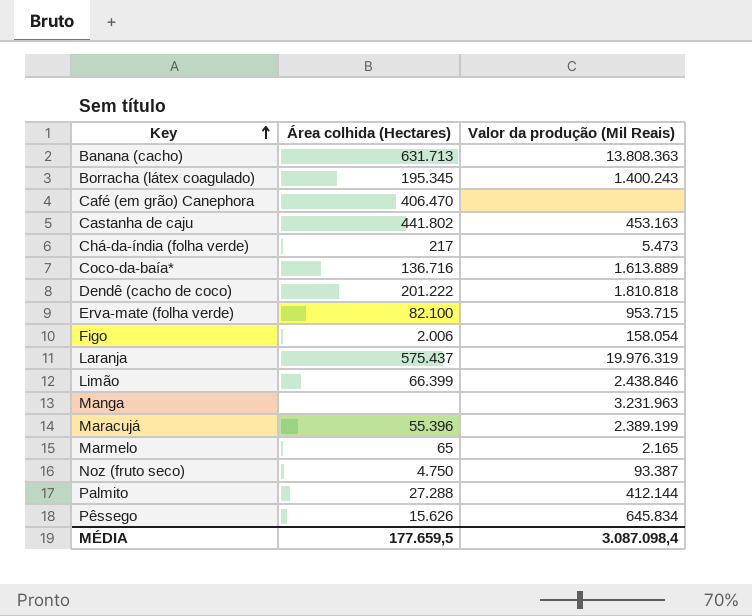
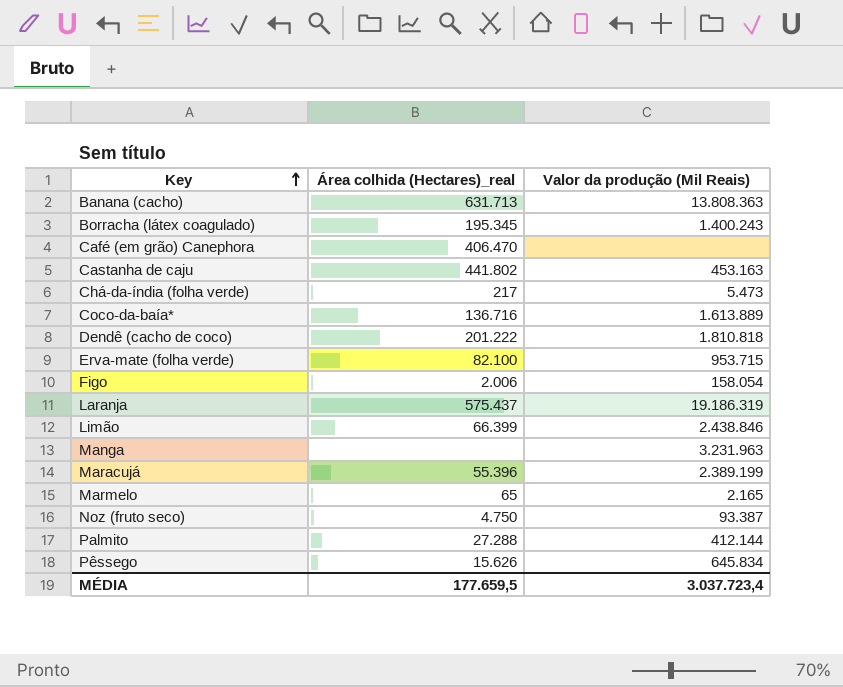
column name: Área colhida (Hectares) -> Área colhida (Hectares)_real
Laranja | Valor da produção (Mil Reais): 19.976.319 -> 19.186.319
MÉDIA | Valor da produção (Mil Reais): 3.087.098,4 -> 3.037.723,4

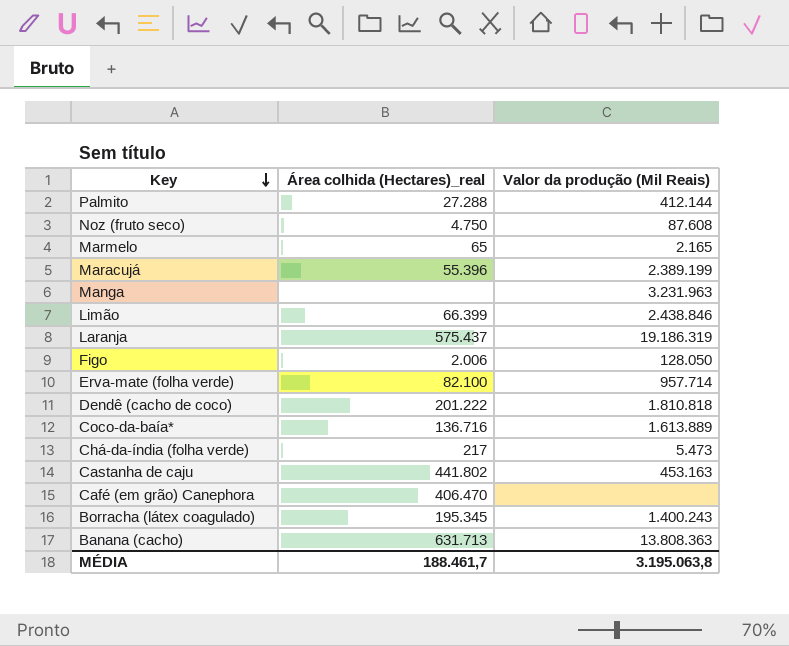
row order: Key ascending -> Key descending
row Pêssego: 15.626 | 645.834 -> none
Noz (fruto seco) | Valor da produção (Mil Reais): 93.387 -> 87.608
Figo | Valor da produção (Mil Reais): 158.054 -> 128.050
Erva-mate (folha verde) | Valor da produção (Mil Reais): 953.715 -> 957.714
MÉDIA | Área colhida (Hectares)_real: 177.659,5 -> 188.461,7
MÉDIA | Valor da produção (Mil Reais): 3.037.723,4 -> 3.195.063,8

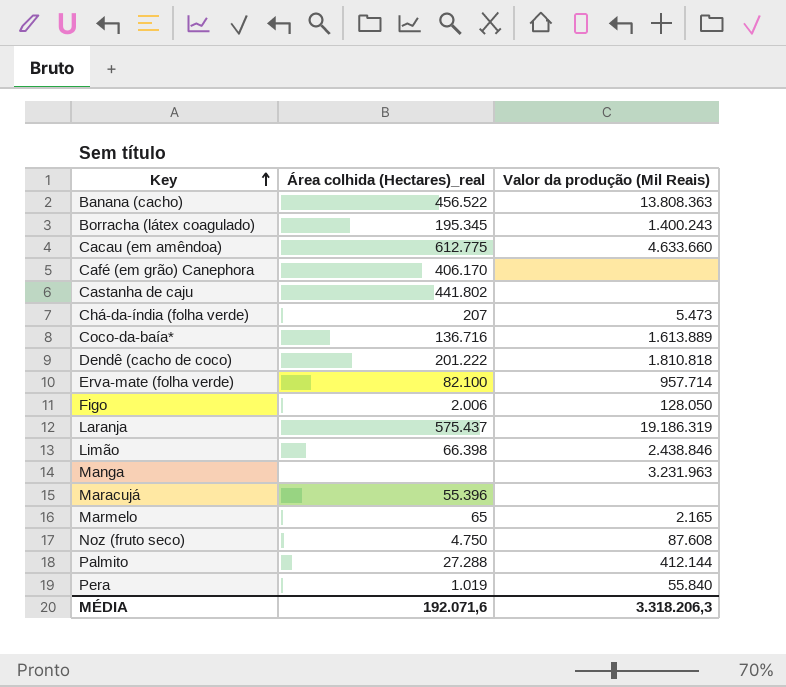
row order: Key descending -> Key ascending
Banana (cacho) | Área colhida (Hectares)_real: 631.713 -> 456.522
row Cacau (em amêndoa): none -> 612.775 | 4.633.660
Café (em grão) Canephora | Área colhida (Hectares)_real: 406.470 -> 406.170
Castanha de caju | Valor da produção (Mil Reais): 453.163 -> none
Chá-da-índia (folha verde) | Área colhida (Hectares)_real: 217 -> 207
Limão | Área colhida (Hectares)_real: 66.399 -> 66.398
Maracujá | Valor da produção (Mil Reais): 2.389.199 -> none
row Pera: none -> 1.019 | 55.840
MÉDIA | Área colhida (Hectares)_real: 188.461,7 -> 192.071,6
MÉDIA | Valor da produção (Mil Reais): 3.195.063,8 -> 3.318.206,3

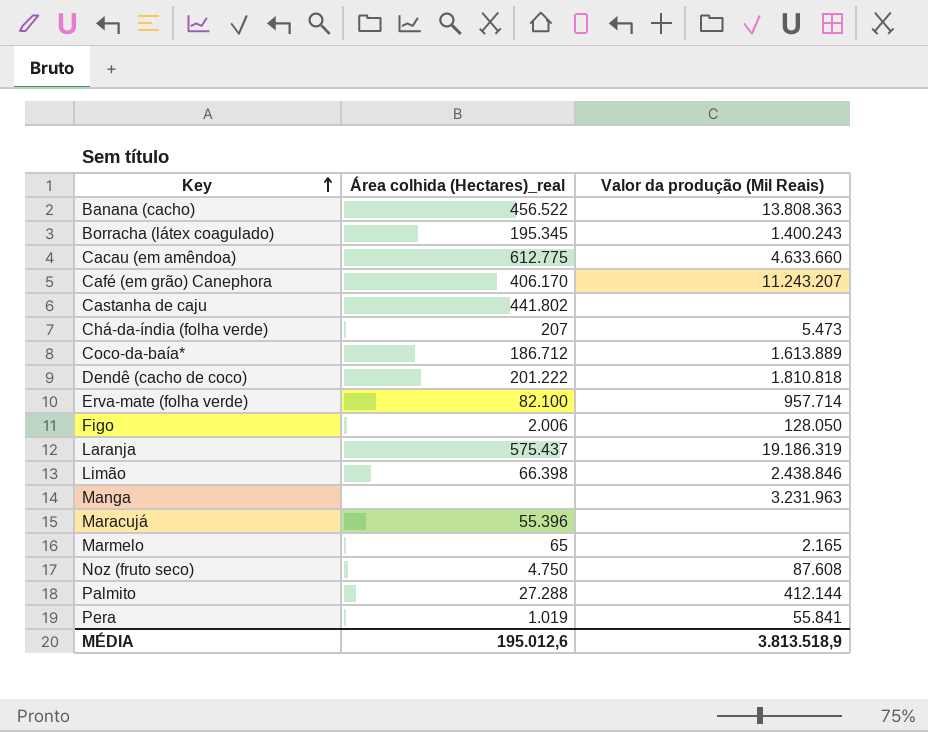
Café (em grão) Canephora | Valor da produção (Mil Reais): none -> 11.243.207
Coco-da-baía* | Área colhida (Hectares)_real: 136.716 -> 186.712
Pera | Valor da produção (Mil Reais): 55.840 -> 55.841
MÉDIA | Área colhida (Hectares)_real: 192.071,6 -> 195.012,6
MÉDIA | Valor da produção (Mil Reais): 3.318.206,3 -> 3.813.518,9

